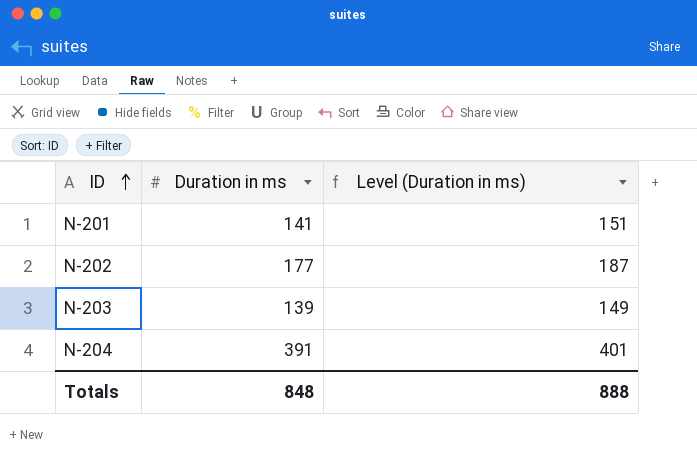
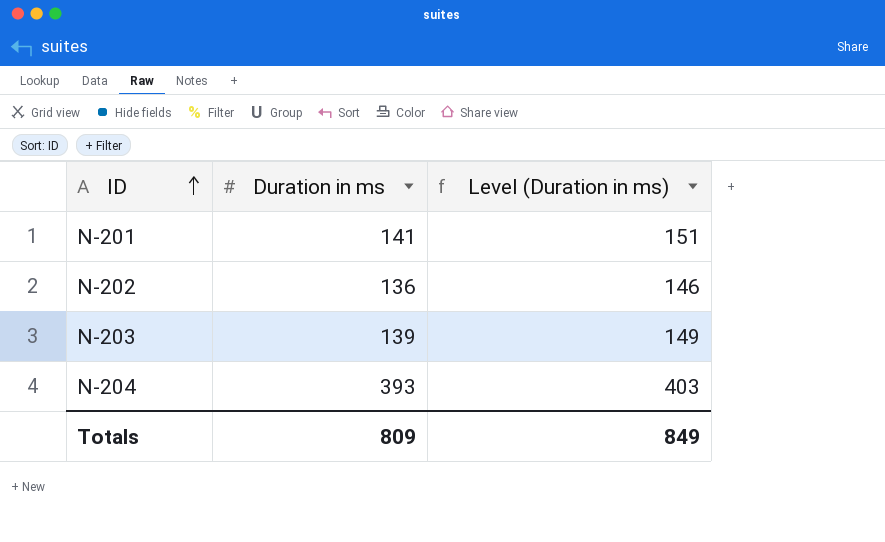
N-202 | Duration in ms: 177 -> 136
N-202 | Level (Duration in ms): 187 -> 146
N-204 | Duration in ms: 391 -> 393
N-204 | Level (Duration in ms): 401 -> 403
Totals | Duration in ms: 848 -> 809
Totals | Level (Duration in ms): 888 -> 849

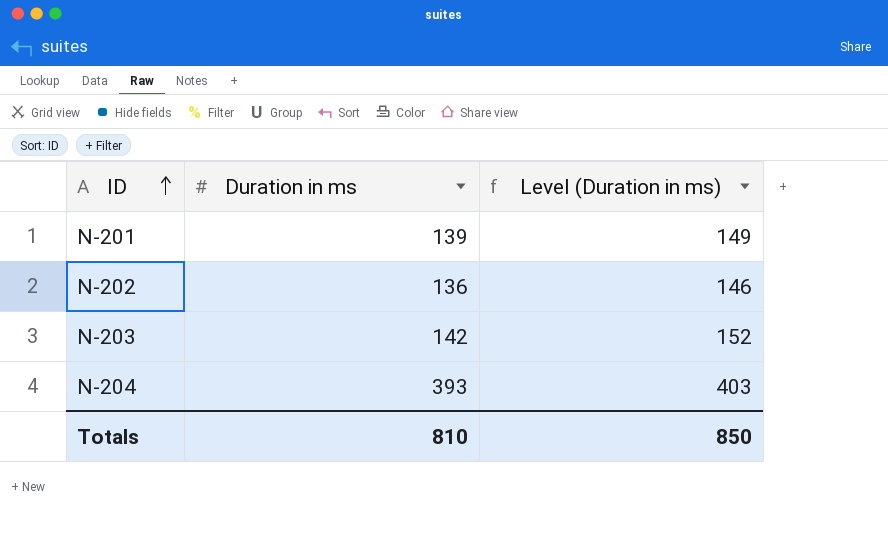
N-201 | Duration in ms: 141 -> 139
N-201 | Level (Duration in ms): 151 -> 149
N-203 | Duration in ms: 139 -> 142
N-203 | Level (Duration in ms): 149 -> 152
Totals | Duration in ms: 809 -> 810
Totals | Level (Duration in ms): 849 -> 850

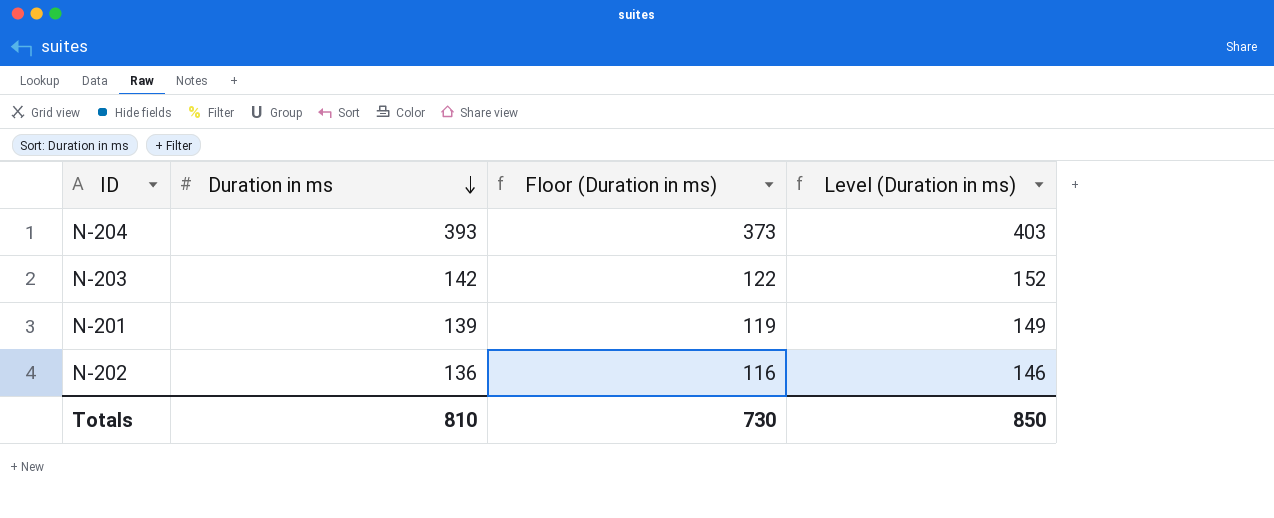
row order: ID ascending -> Duration in ms descending
column Floor (Duration in ms) | formula: none -> [Duration in ms] - 20

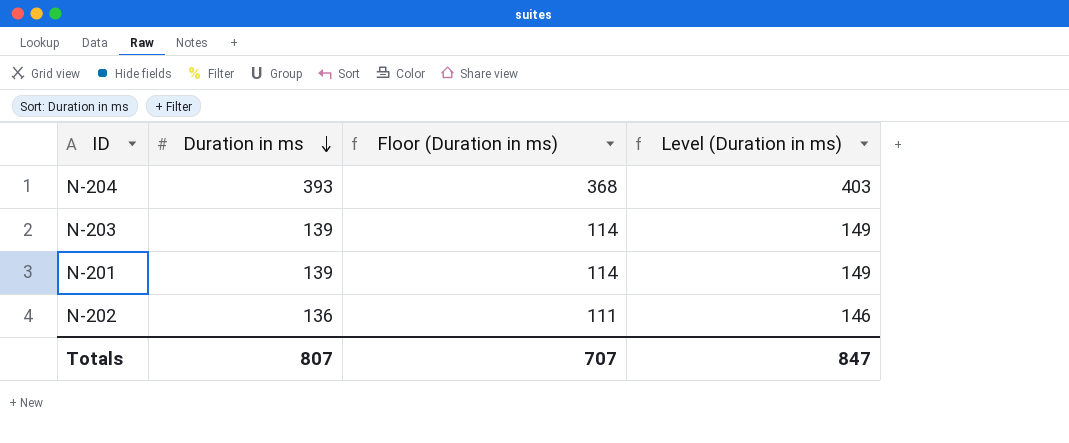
column Floor (Duration in ms) | formula: [Duration in ms] - 20 -> [Duration in ms] - 25
N-203 | Duration in ms: 142 -> 139
N-203 | Level (Duration in ms): 152 -> 149
Totals | Duration in ms: 810 -> 807
Totals | Floor (Duration in ms): 730 -> 707
Totals | Level (Duration in ms): 850 -> 847

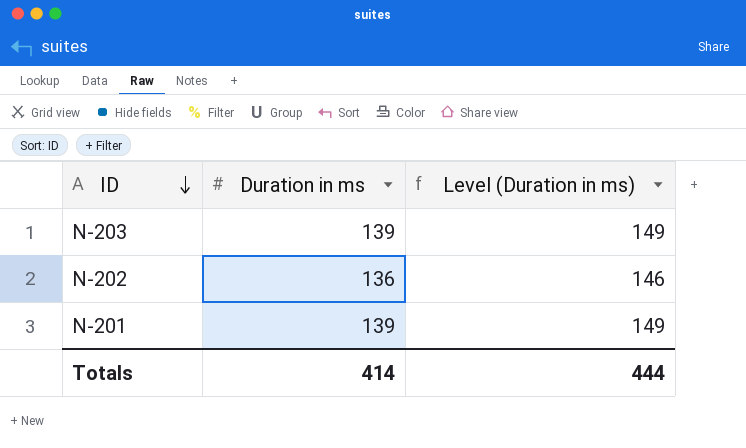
row order: Duration in ms descending -> ID descending
column Floor (Duration in ms) | formula: [Duration in ms] - 25 -> none
row N-204: 393 | 368 | 403 -> none
Totals | Duration in ms: 807 -> 414
Totals | Level (Duration in ms): 847 -> 444

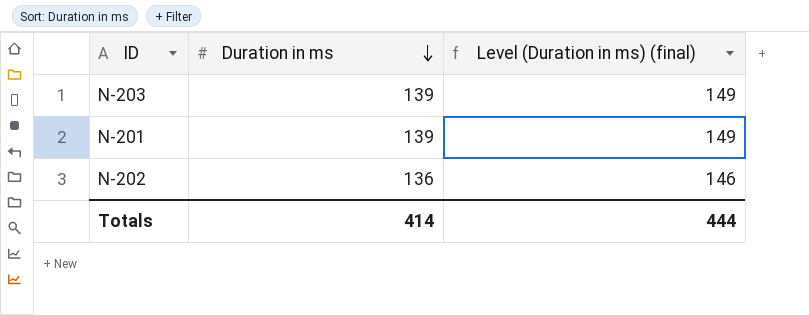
row order: ID descending -> Duration in ms descending
column name: Level (Duration in ms) -> Level (Duration in ms) (final)

